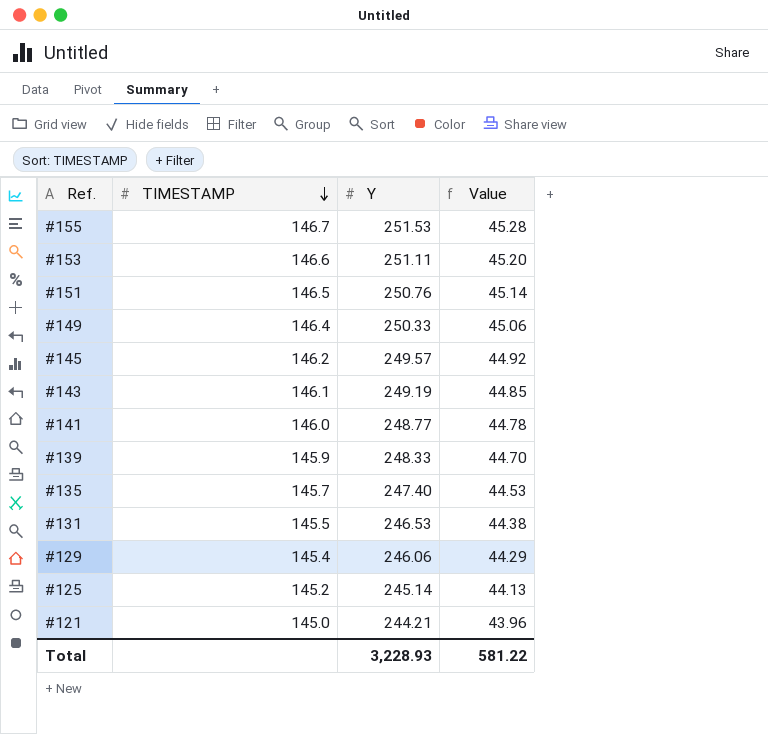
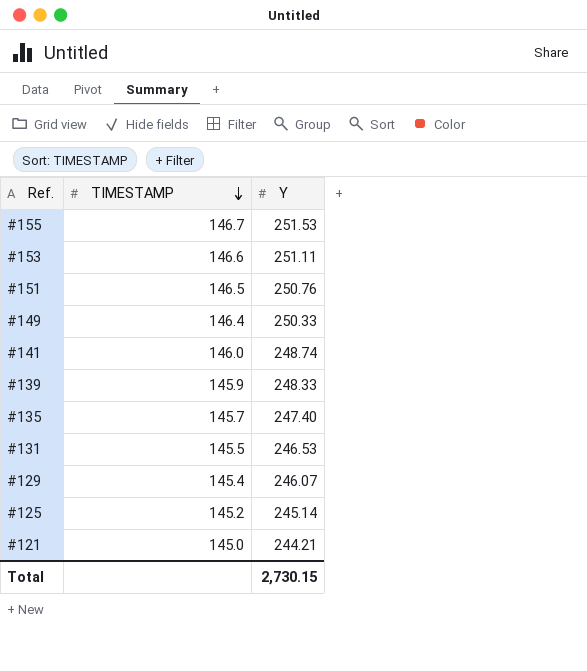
column Value | formula: [Y] * 0.18 -> none
row #145: 146.2 | 249.57 | 44.92 -> none
row #143: 146.1 | 249.19 | 44.85 -> none
#141 | Y: 248.77 -> 248.74
#129 | Y: 246.06 -> 246.07
Total | Y: 3,228.93 -> 2,730.15

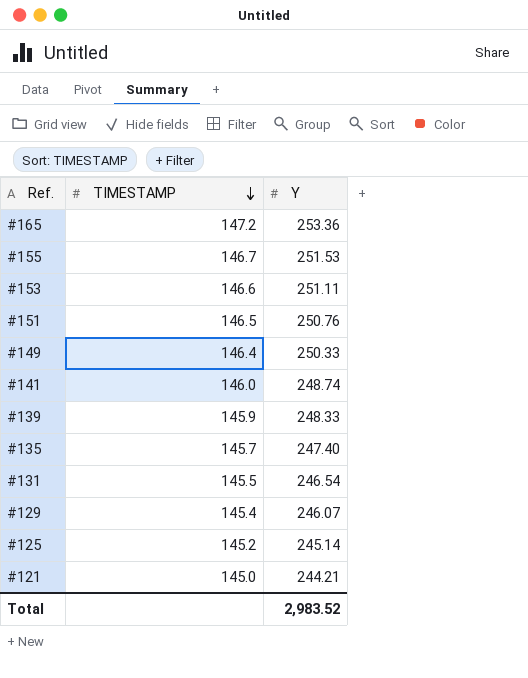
row #165: none -> 147.2 | 253.36
#131 | Y: 246.53 -> 246.54
Total | Y: 2,730.15 -> 2,983.52

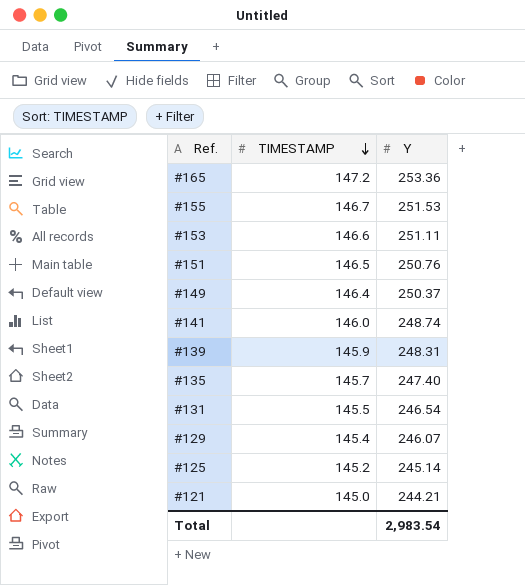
#149 | Y: 250.33 -> 250.37
#139 | Y: 248.33 -> 248.31
Total | Y: 2,983.52 -> 2,983.54

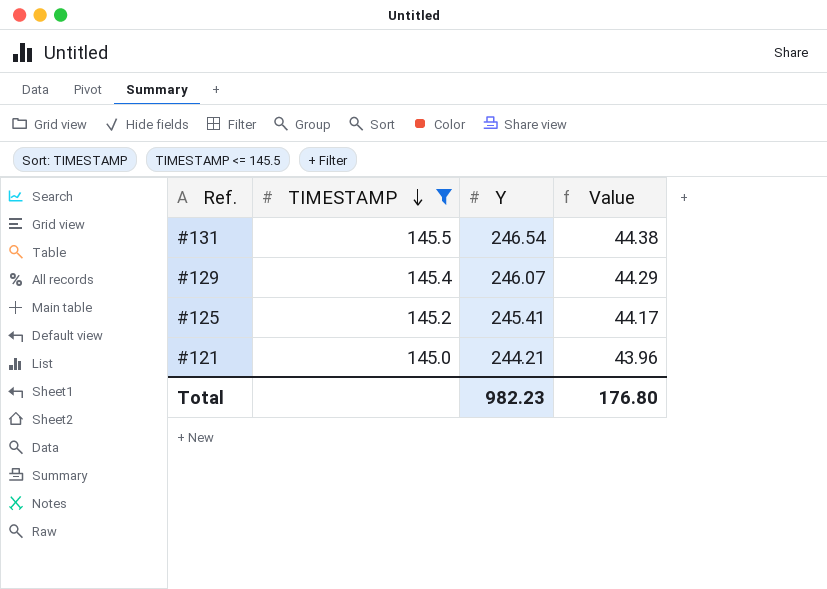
filter: none -> TIMESTAMP <= 145.5
column Value | formula: none -> [Y] * 0.18
#125 | Y: 245.14 -> 245.41
Total | Y: 2,983.54 -> 982.23

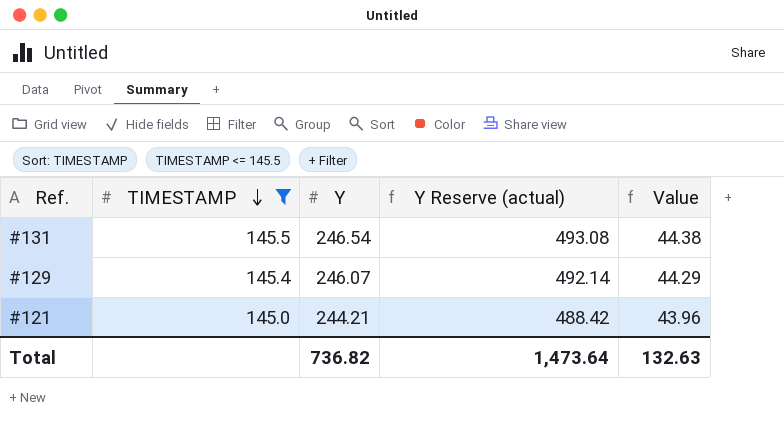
column Y Reserve (actual) | formula: none -> [Y] * 2
row #125: 145.2 | 245.41 | 44.17 -> none
Total | Y: 982.23 -> 736.82
Total | Value: 176.80 -> 132.63

